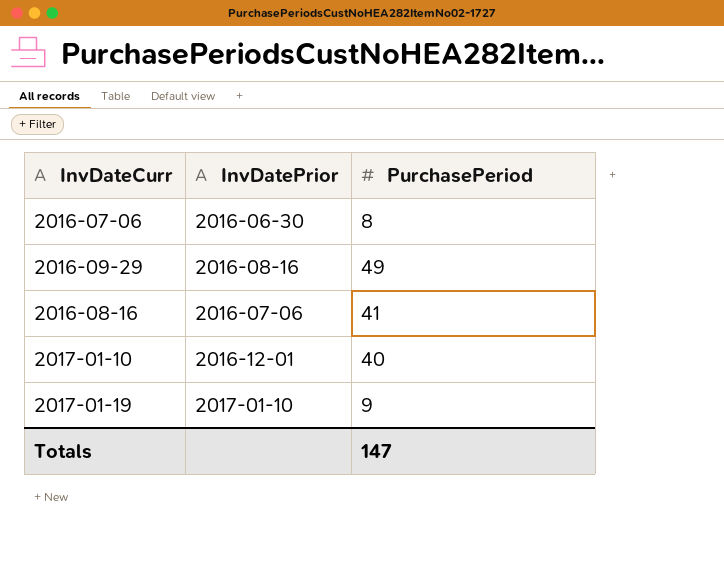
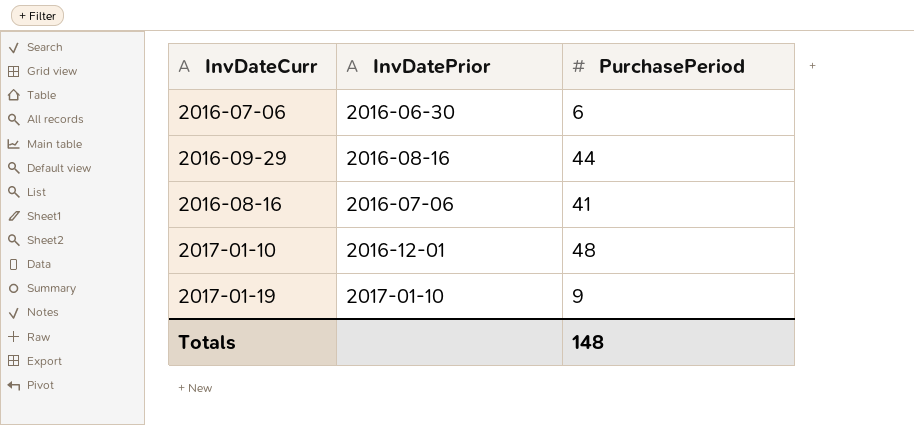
2016-07-06 | PurchasePeriod: 8 -> 6
2016-09-29 | PurchasePeriod: 49 -> 44
2017-01-10 | PurchasePeriod: 40 -> 48
Totals | PurchasePeriod: 147 -> 148

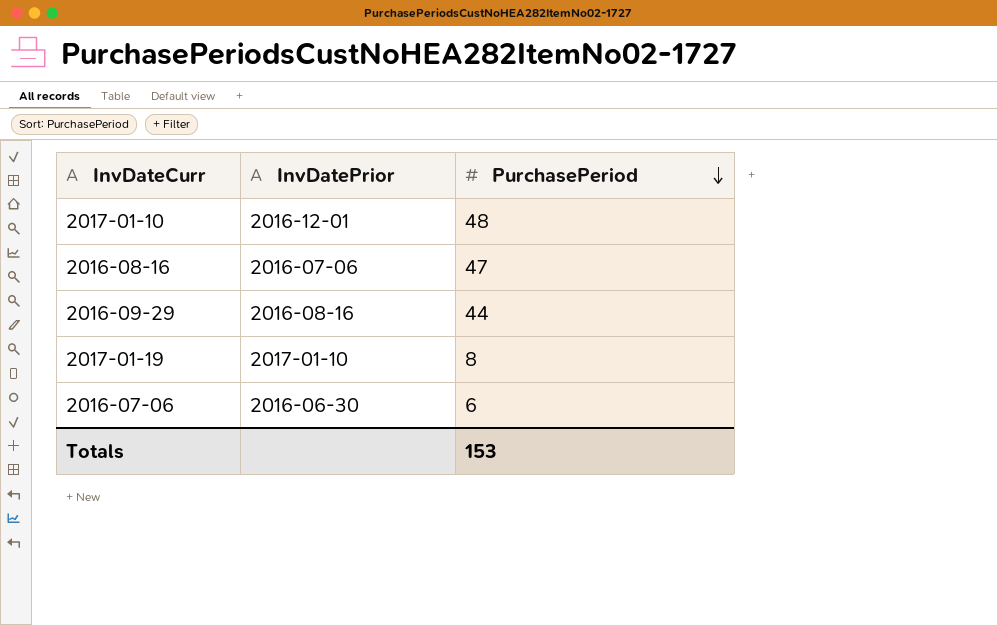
row order: none -> PurchasePeriod descending
2016-08-16 | PurchasePeriod: 41 -> 47
2017-01-19 | PurchasePeriod: 9 -> 8
Totals | PurchasePeriod: 148 -> 153

